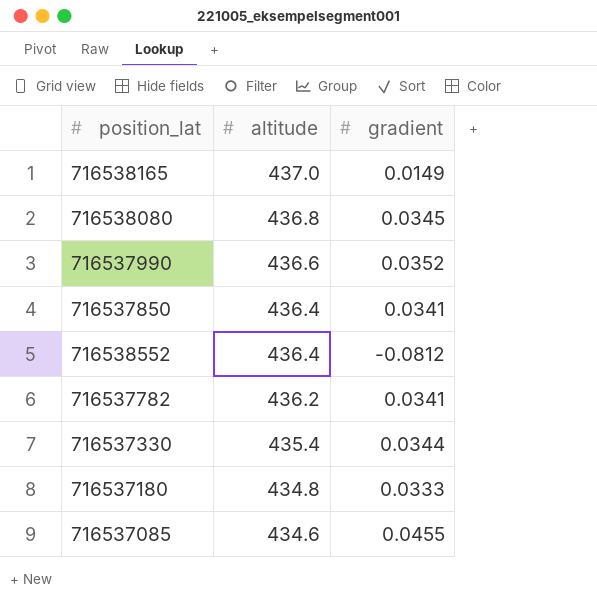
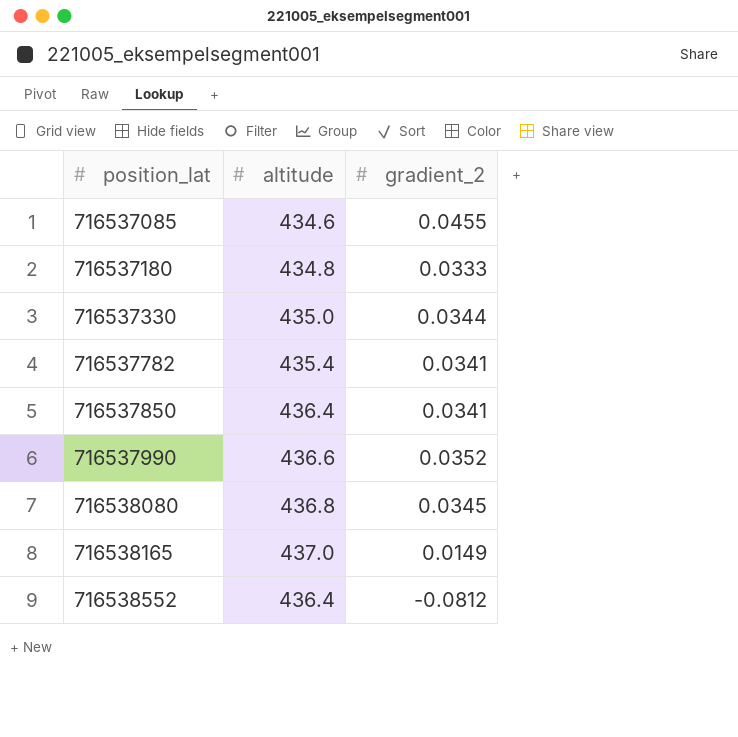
row order: altitude descending -> position_lat ascending
column name: gradient -> gradient_2
716537330 | altitude: 435.4 -> 435.0
716537782 | altitude: 436.2 -> 435.4

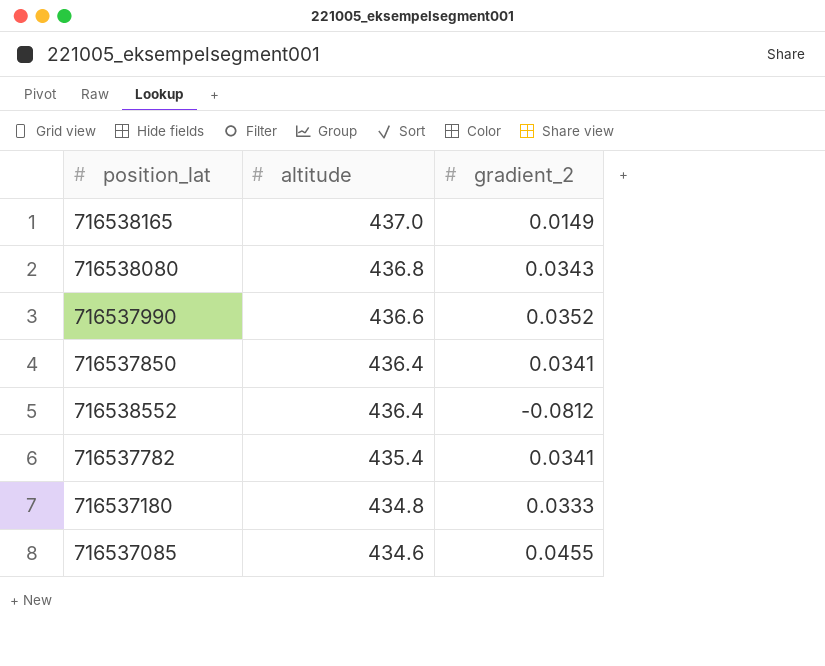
row order: position_lat ascending -> altitude descending
row 716537330: 435.0 | 0.0344 -> none
716538080 | gradient_2: 0.0345 -> 0.0343

